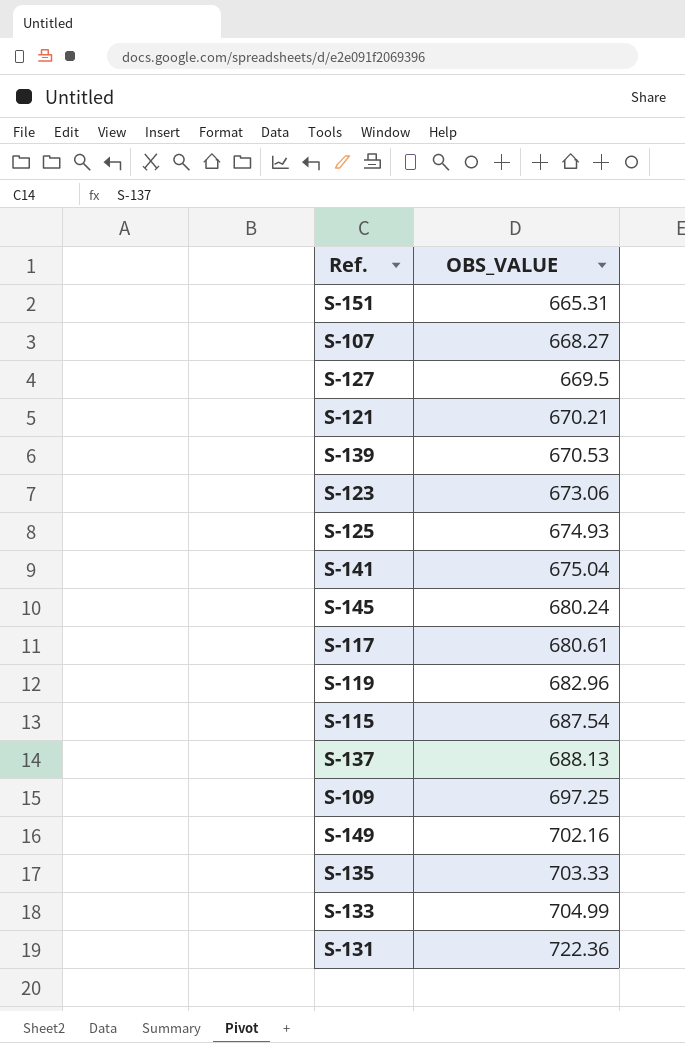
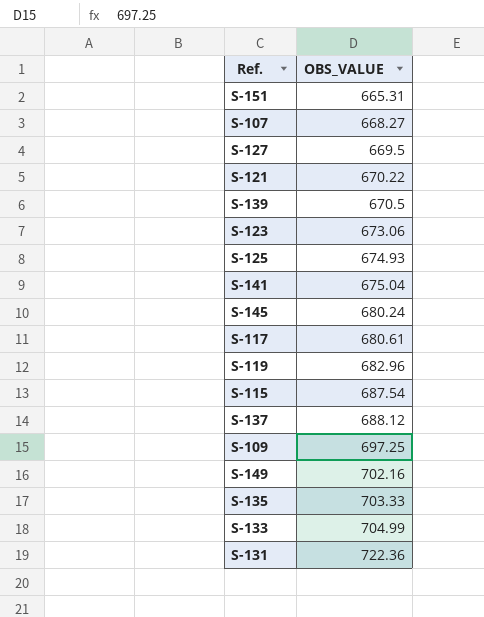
S-121 | OBS_VALUE: 670.21 -> 670.22
S-139 | OBS_VALUE: 670.53 -> 670.5
S-137 | OBS_VALUE: 688.13 -> 688.12

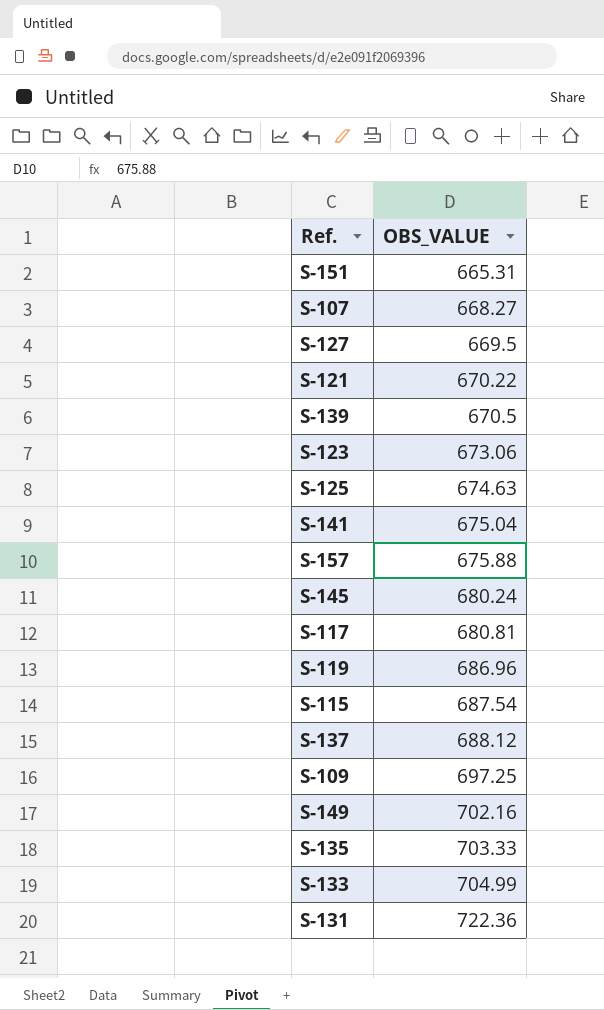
S-125 | OBS_VALUE: 674.93 -> 674.63
row S-157: none -> 675.88
S-117 | OBS_VALUE: 680.61 -> 680.81
S-119 | OBS_VALUE: 682.96 -> 686.96

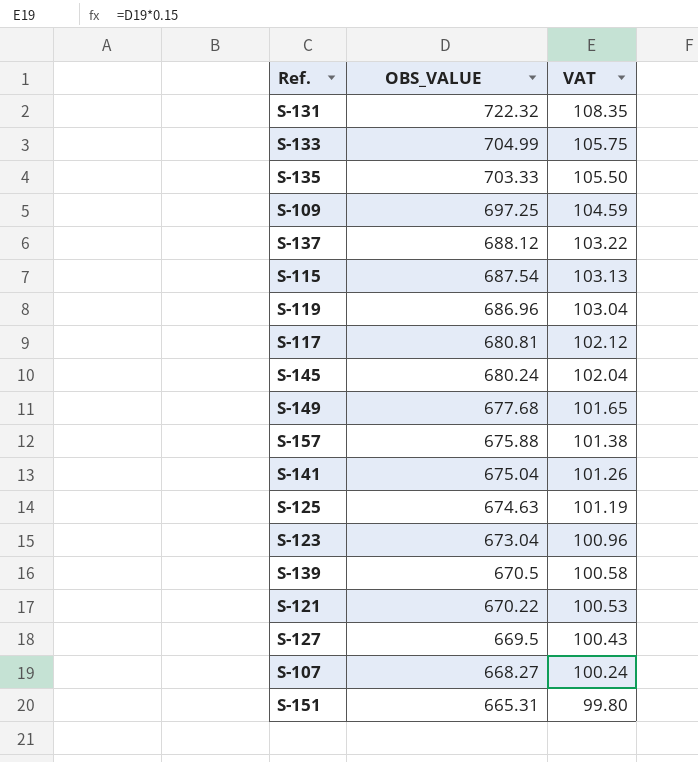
row order: OBS_VALUE ascending -> OBS_VALUE descending
column VAT | formula: none -> [OBS_VALUE] * 0.15
S-131 | OBS_VALUE: 722.36 -> 722.32
S-149 | OBS_VALUE: 702.16 -> 677.68
S-123 | OBS_VALUE: 673.06 -> 673.04

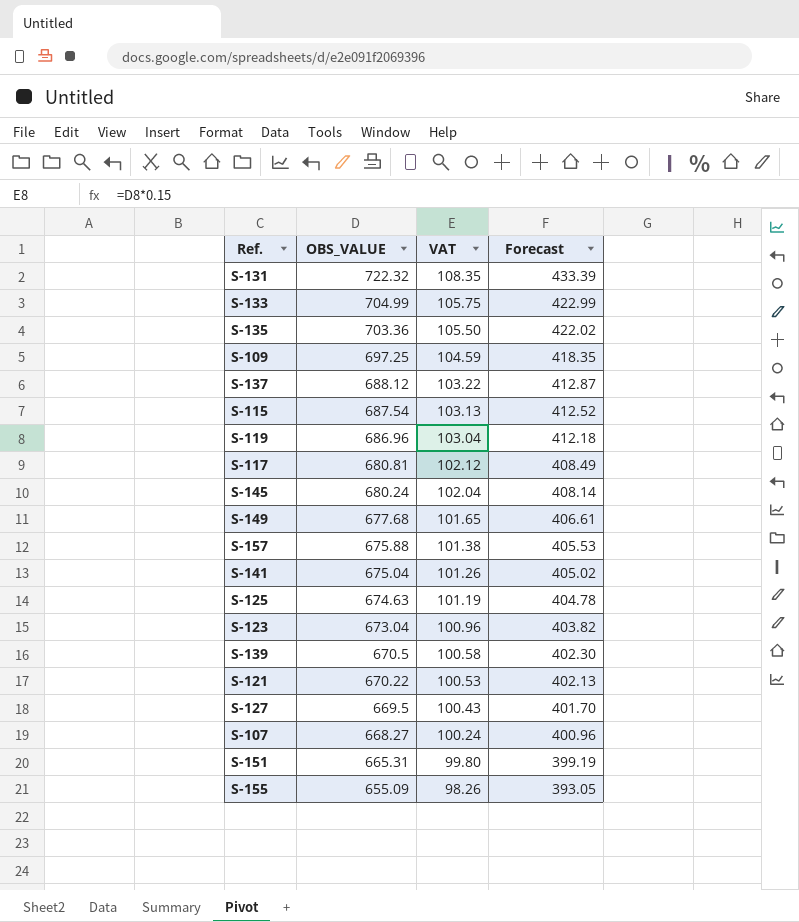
column Forecast | formula: none -> [OBS_VALUE] * 0.6
S-135 | OBS_VALUE: 703.33 -> 703.36
row S-155: none -> 655.09 | 98.26 | 393.05

